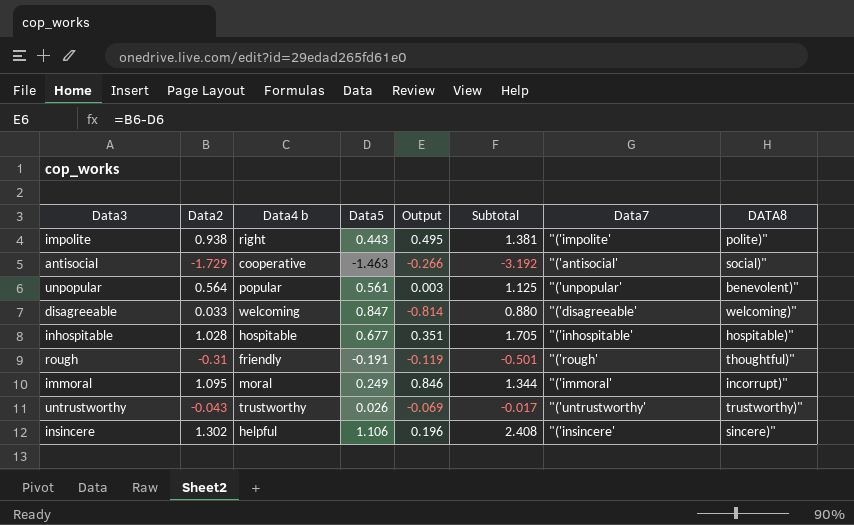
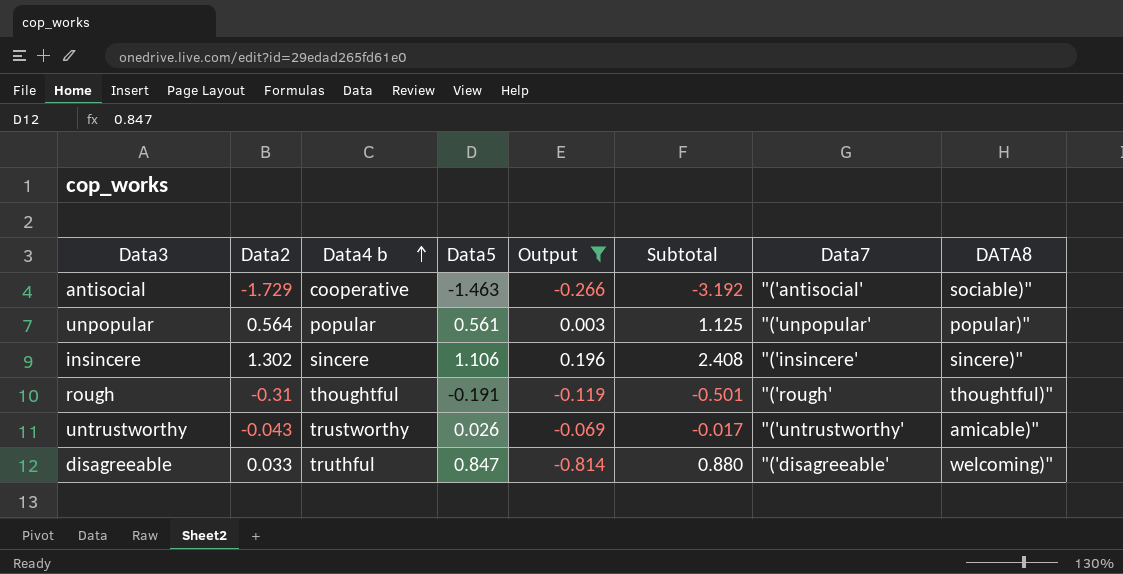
filter: none -> Output <= 0.196
row order: none -> Data4 b ascending
antisocial | DATA8: social)" -> sociable)"
unpopular | DATA8: benevolent)" -> popular)"
insincere | Data4 b: helpful -> sincere
rough | Data4 b: friendly -> thoughtful
untrustworthy | DATA8: trustworthy)" -> amicable)"
disagreeable | Data4 b: welcoming -> truthful

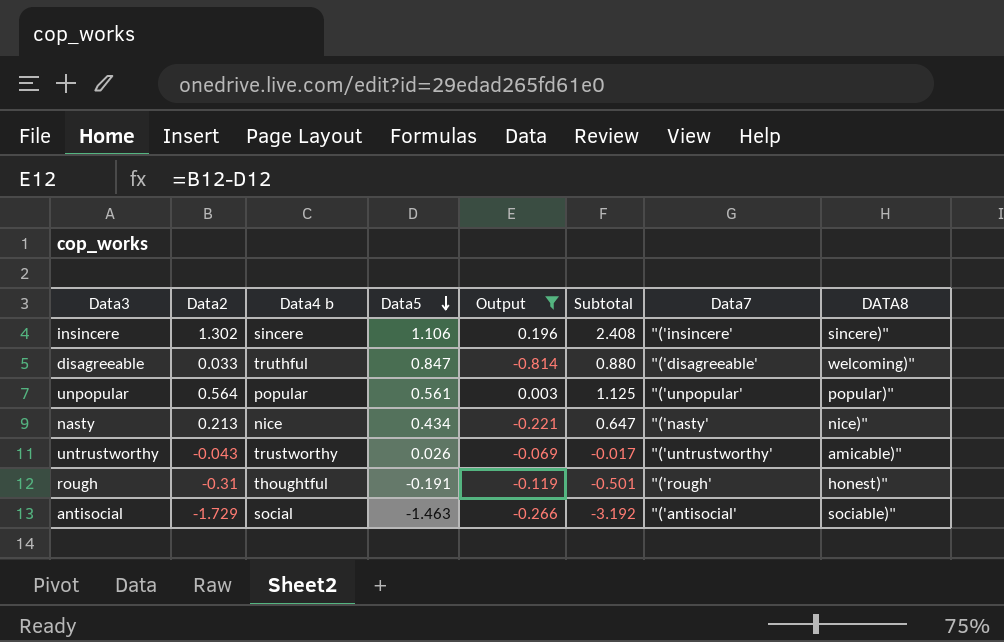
row order: Data4 b ascending -> Data5 descending
row nasty: none -> 0.213 | nice | 0.434 | -0.221 | 0.647 | "('nasty' | nice)"
rough | DATA8: thoughtful)" -> honest)"
antisocial | Data4 b: cooperative -> social

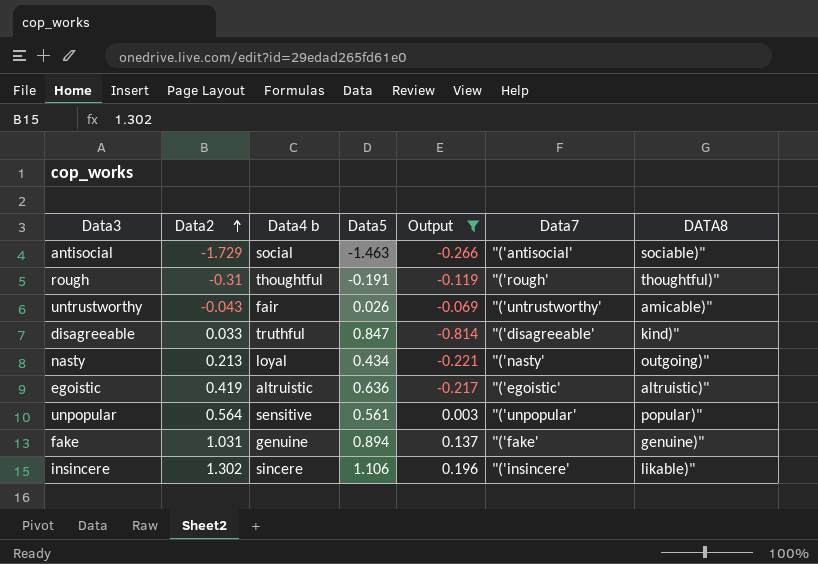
row order: Data5 descending -> Data2 ascending
column Subtotal | formula: [Data2] + [Data5] -> none
rough | DATA8: honest)" -> thoughtful)"
untrustworthy | Data4 b: trustworthy -> fair
disagreeable | DATA8: welcoming)" -> kind)"
nasty | Data4 b: nice -> loyal
nasty | DATA8: nice)" -> outgoing)"
row egoistic: none -> 0.419 | altruistic | 0.636 | -0.217 | "('egoistic' | altruistic)"
unpopular | Data4 b: popular -> sensitive
row fake: none -> 1.031 | genuine | 0.894 | 0.137 | "('fake' | genuine)"
insincere | DATA8: sincere)" -> likable)"

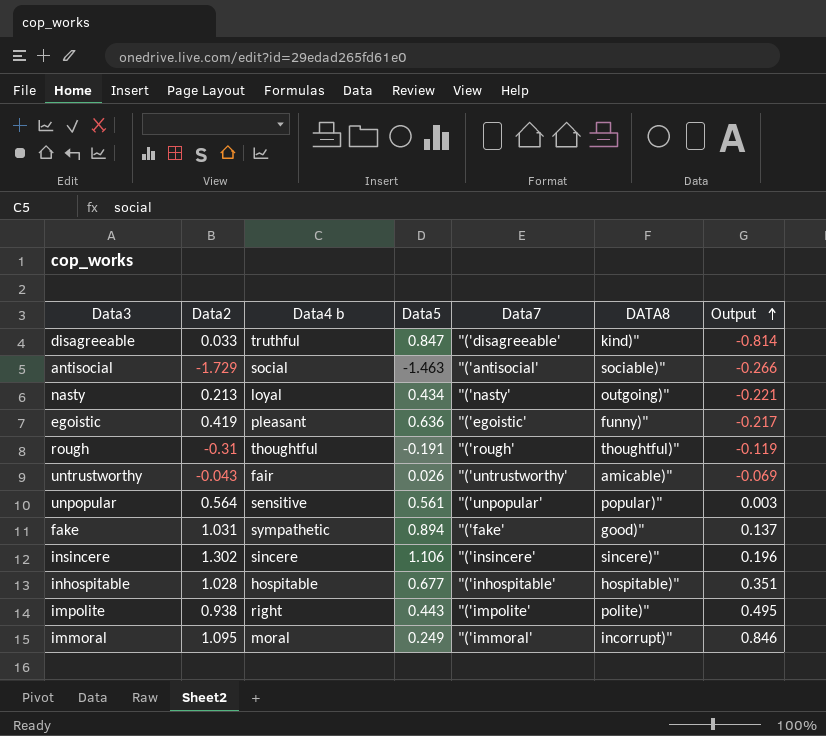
filter: Output <= 0.196 -> none
row order: Data2 ascending -> Output ascending
column Output | position: 5 -> 7
egoistic | Data4 b: altruistic -> pleasant
egoistic | DATA8: altruistic)" -> funny)"
fake | Data4 b: genuine -> sympathetic
fake | DATA8: genuine)" -> good)"
insincere | DATA8: likable)" -> sincere)"

